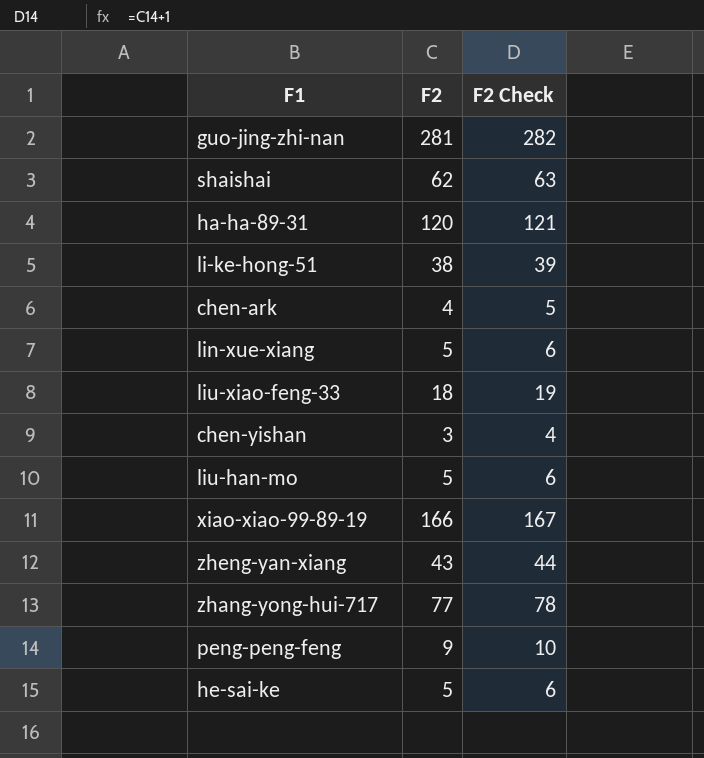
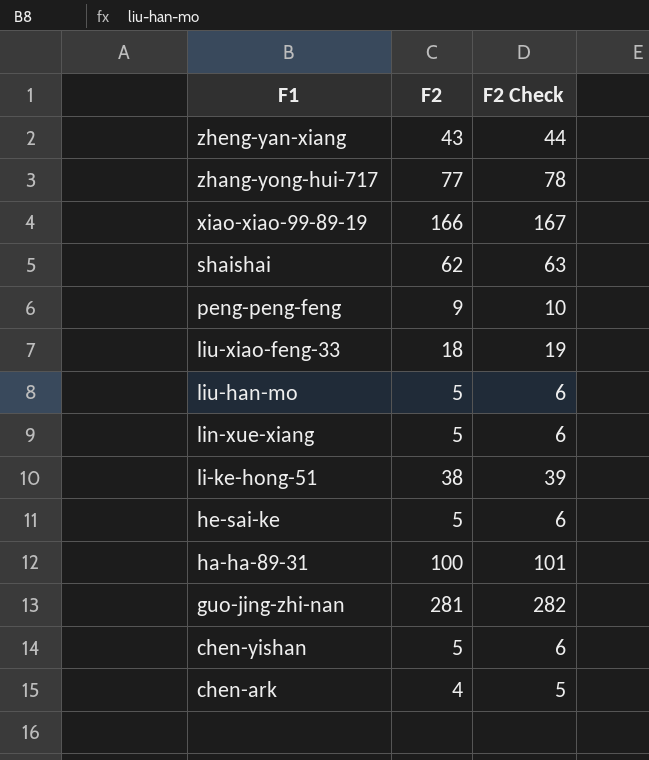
row order: none -> F1 descending
ha-ha-89-31 | F2: 120 -> 100
ha-ha-89-31 | F2 Check: 121 -> 101
chen-yishan | F2: 3 -> 5
chen-yishan | F2 Check: 4 -> 6

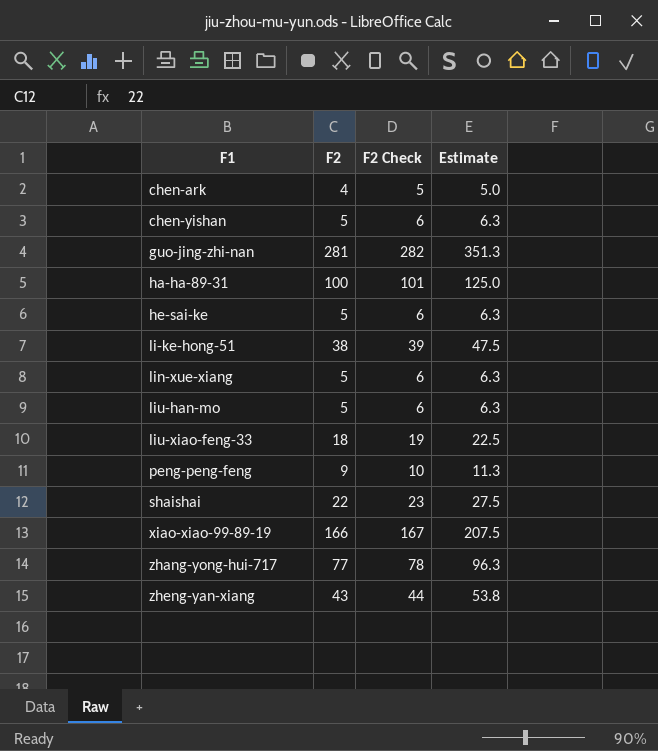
row order: F1 descending -> F1 ascending
column Estimate | formula: none -> [F2] * 1.25
shaishai | F2: 62 -> 22
shaishai | F2 Check: 63 -> 23

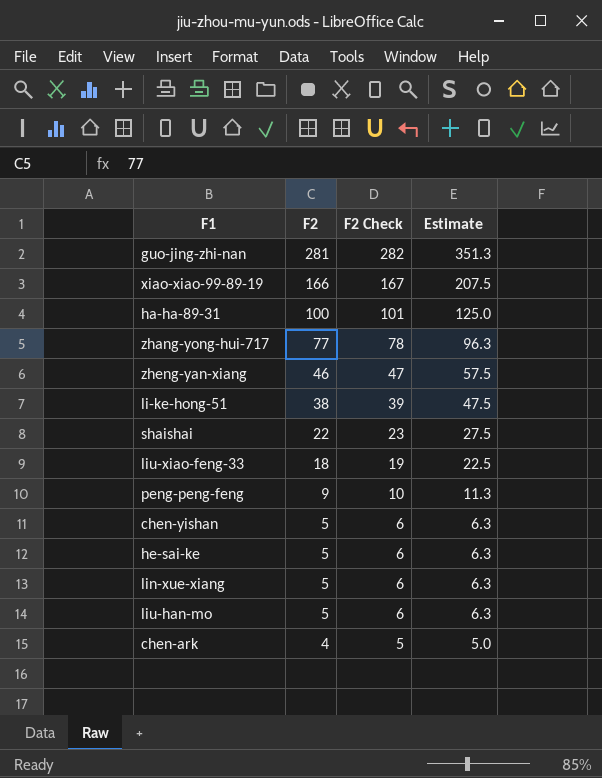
row order: F1 ascending -> F2 descending
zheng-yan-xiang | F2: 43 -> 46
zheng-yan-xiang | F2 Check: 44 -> 47
zheng-yan-xiang | Estimate: 53.8 -> 57.5

